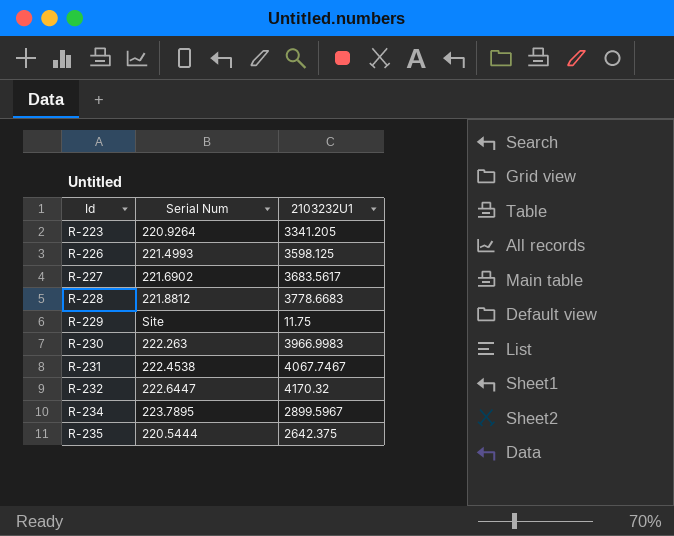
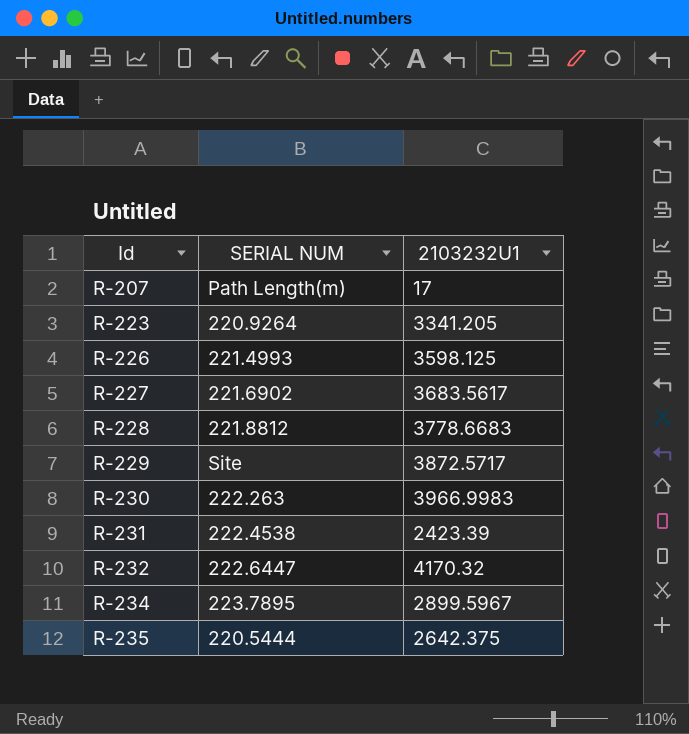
column name: Serial Num -> SERIAL NUM
row R-207: none -> Path Length(m) | 17
R-229 | 2103232U1: 11.75 -> 3872.5717
R-231 | 2103232U1: 4067.7467 -> 2423.39

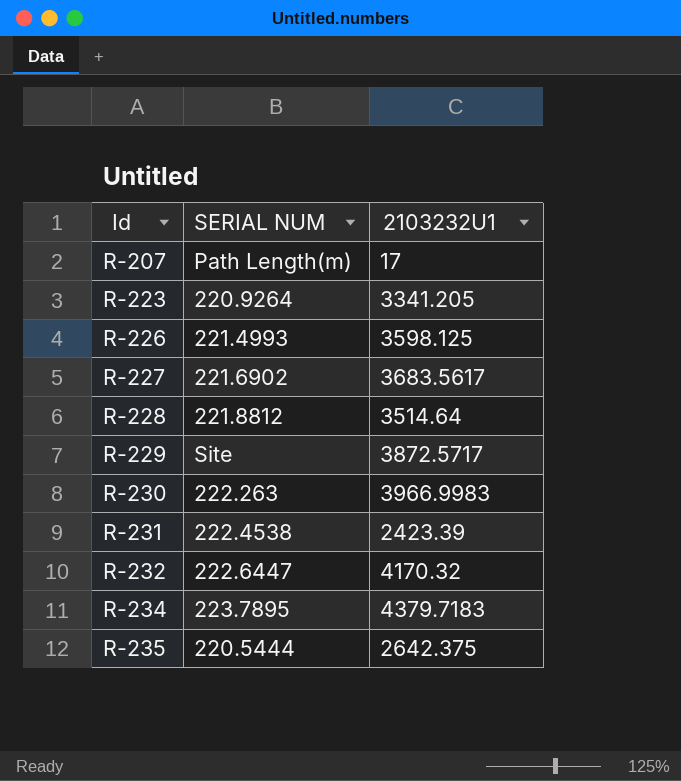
R-228 | 2103232U1: 3778.6683 -> 3514.64
R-234 | 2103232U1: 2899.5967 -> 4379.7183

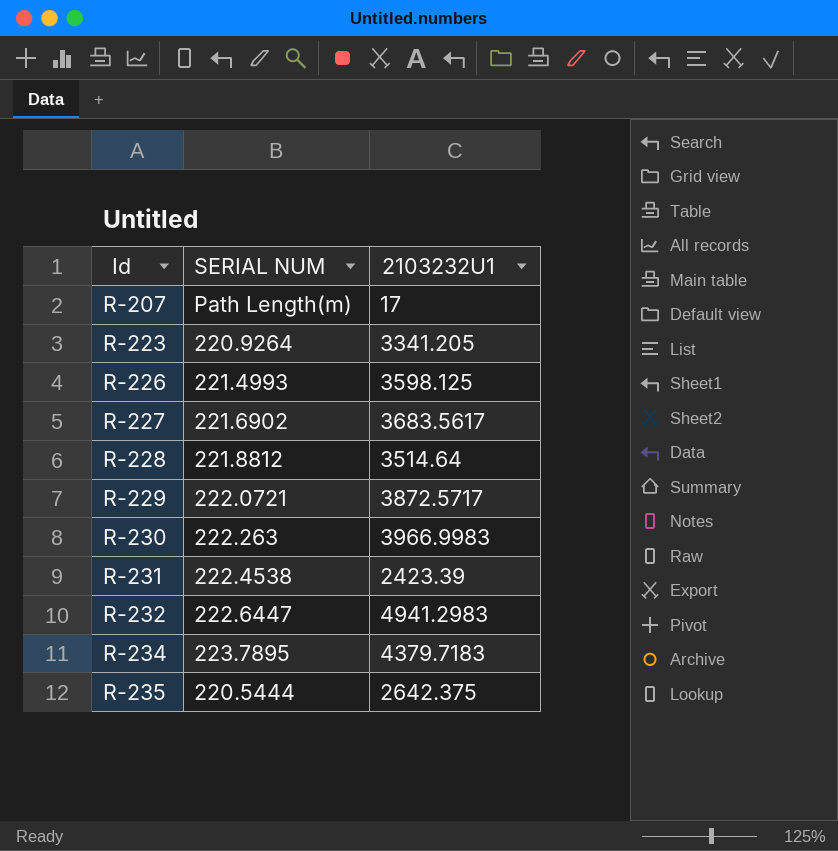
R-229 | SERIAL NUM: Site -> 222.0721
R-232 | 2103232U1: 4170.32 -> 4941.2983

